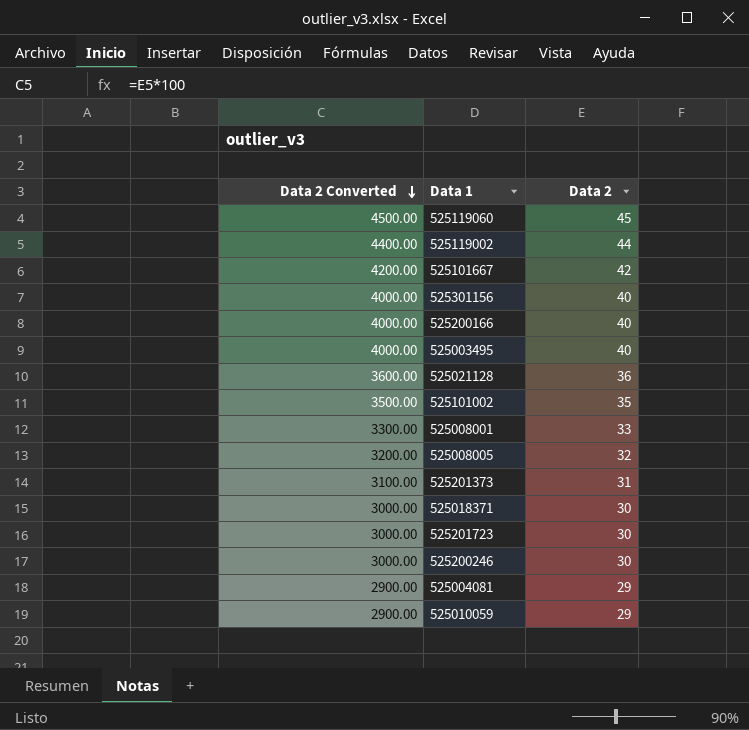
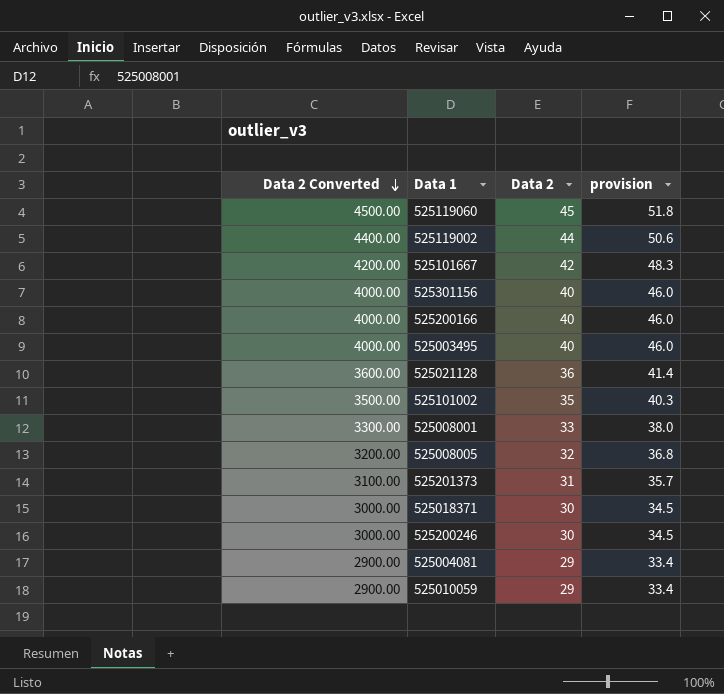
column provision | formula: none -> [Data 2] * 1.15
row 525201723: 3000.00 | 30 -> none

